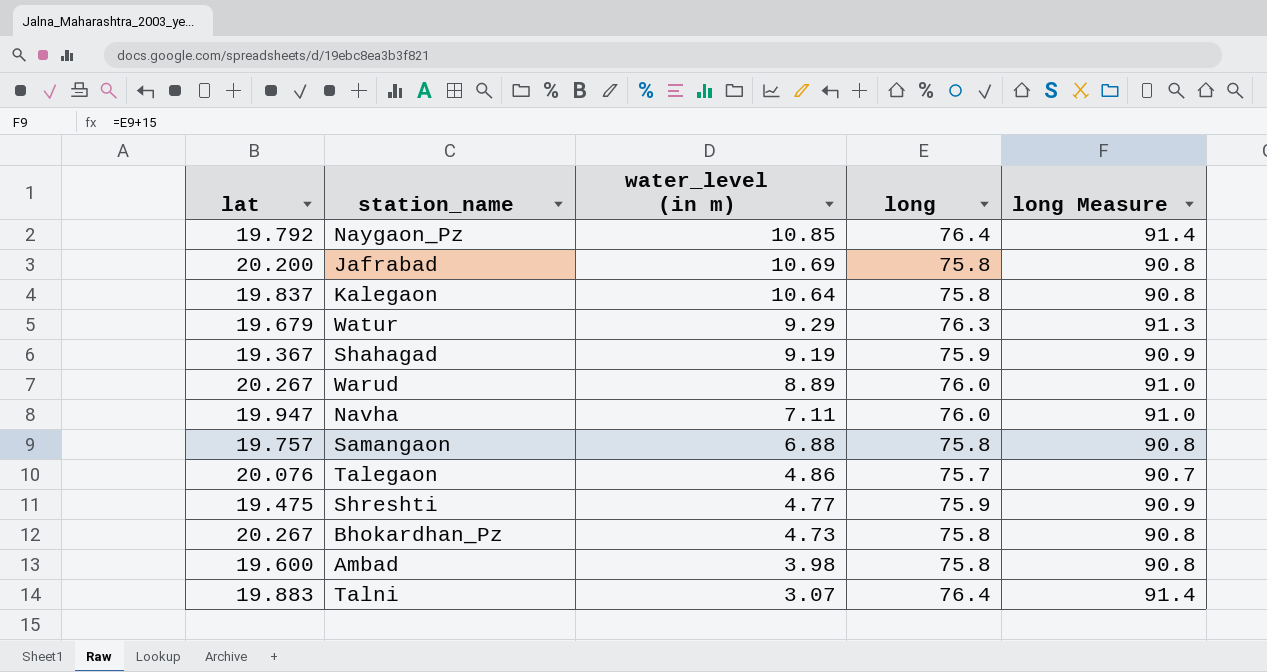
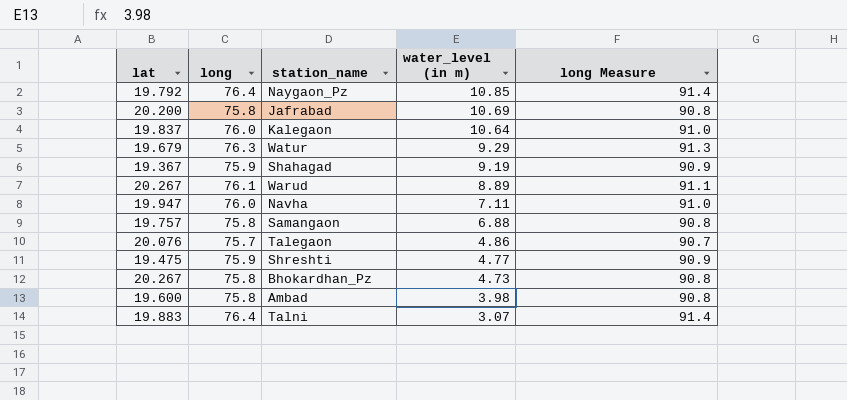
column long | position: 4 -> 2
Kalegaon | long: 75.8 -> 76.0
Kalegaon | long Measure: 90.8 -> 91.0
Warud | long: 76.0 -> 76.1
Warud | long Measure: 91.0 -> 91.1

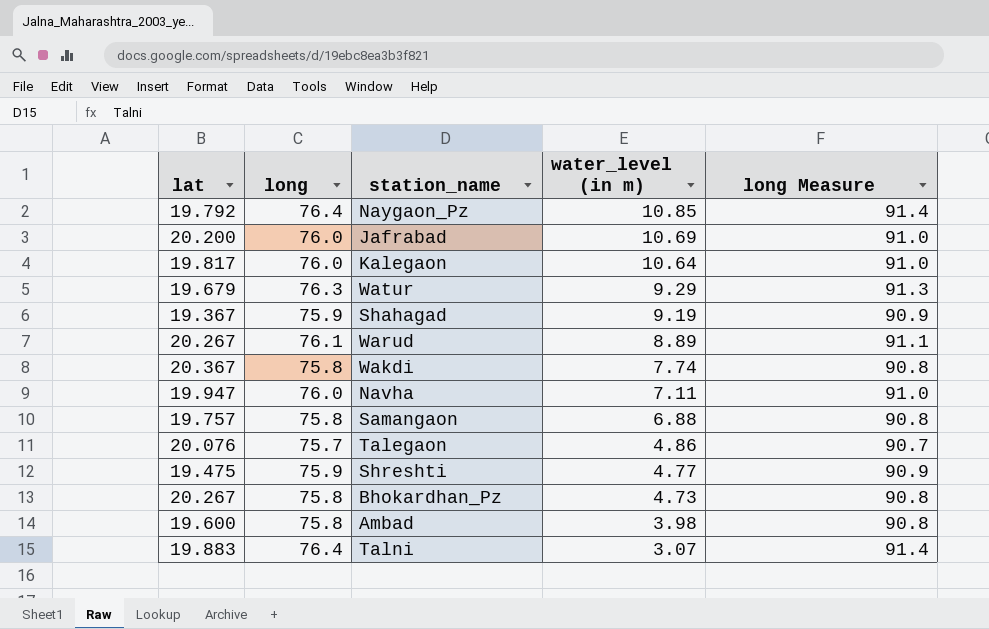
Jafrabad | long: 75.8 -> 76.0
Jafrabad | long Measure: 90.8 -> 91.0
Kalegaon | lat: 19.837 -> 19.817
row Wakdi: none -> 20.367 | 75.8 | 7.74 | 90.8

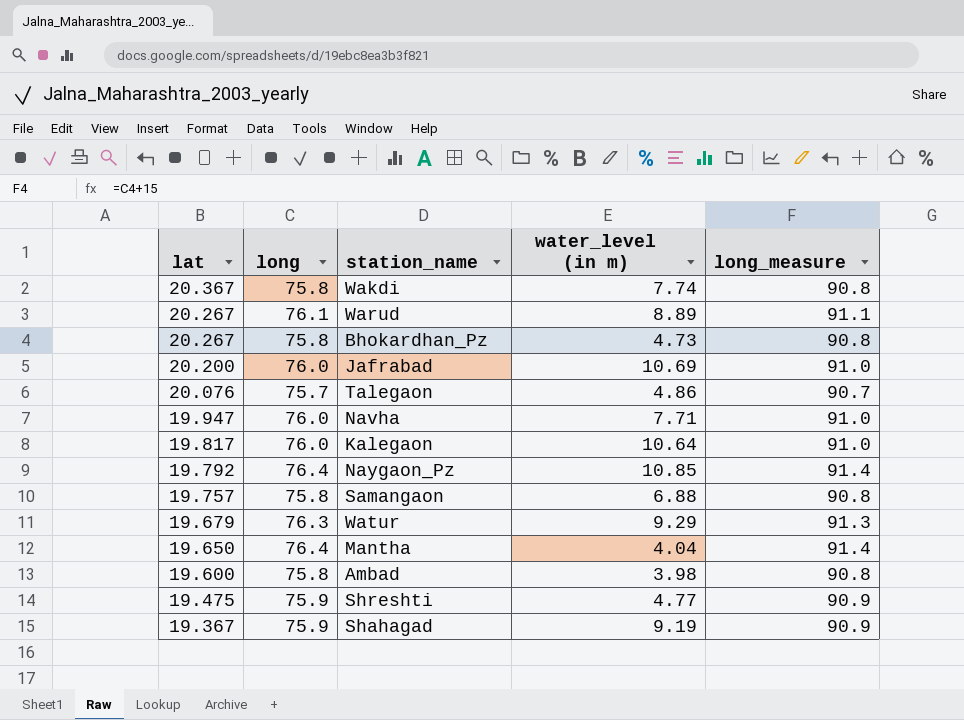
row order: water_level (in m) descending -> lat descending
column name: long Measure -> long_measure
row Talni: 19.883 | 76.4 | 3.07 | 91.4 -> none
Navha | water_level (in m): 7.11 -> 7.71
row Mantha: none -> 19.650 | 76.4 | 4.04 | 91.4

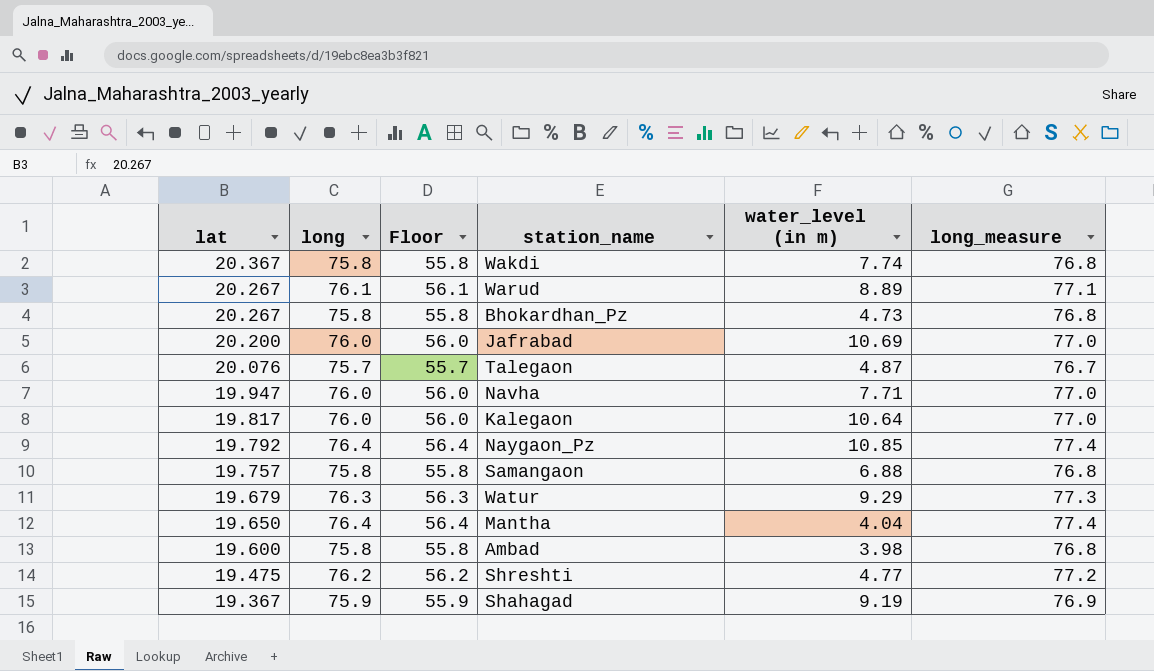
column Floor | formula: none -> [long] - 20
column long_measure | formula: [long] + 15 -> [long] + 1
Talegaon | water_level (in m): 4.86 -> 4.87
Shreshti | long: 75.9 -> 76.2

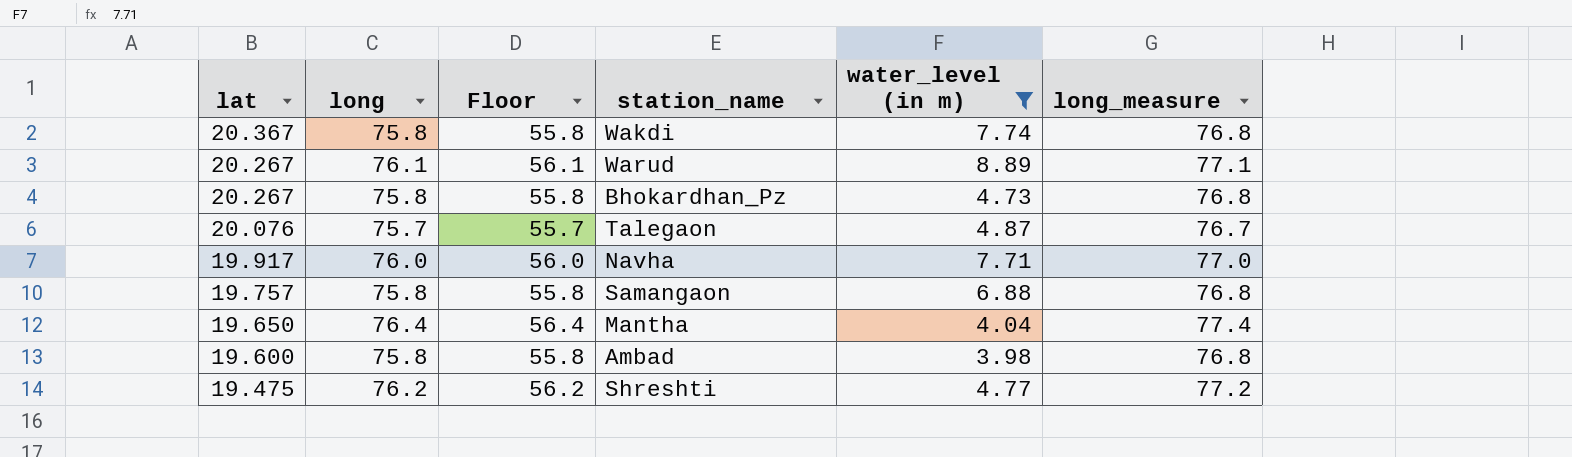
filter: none -> water_level (in m) <= 8.89
Navha | lat: 19.947 -> 19.917

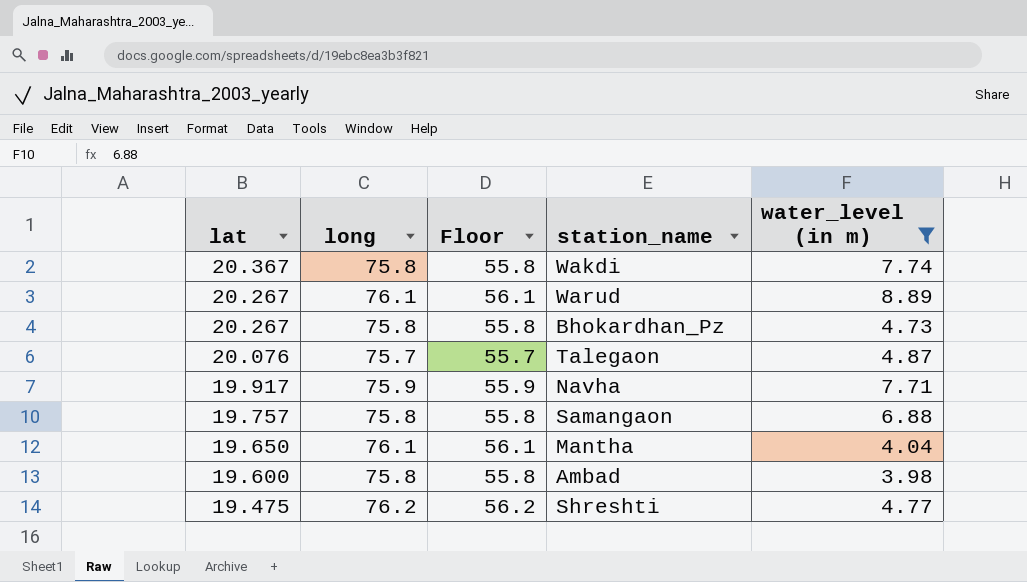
column long_measure | formula: [long] + 1 -> none
Navha | long: 76.0 -> 75.9
Navha | Floor: 56.0 -> 55.9
Mantha | long: 76.4 -> 76.1
Mantha | Floor: 56.4 -> 56.1

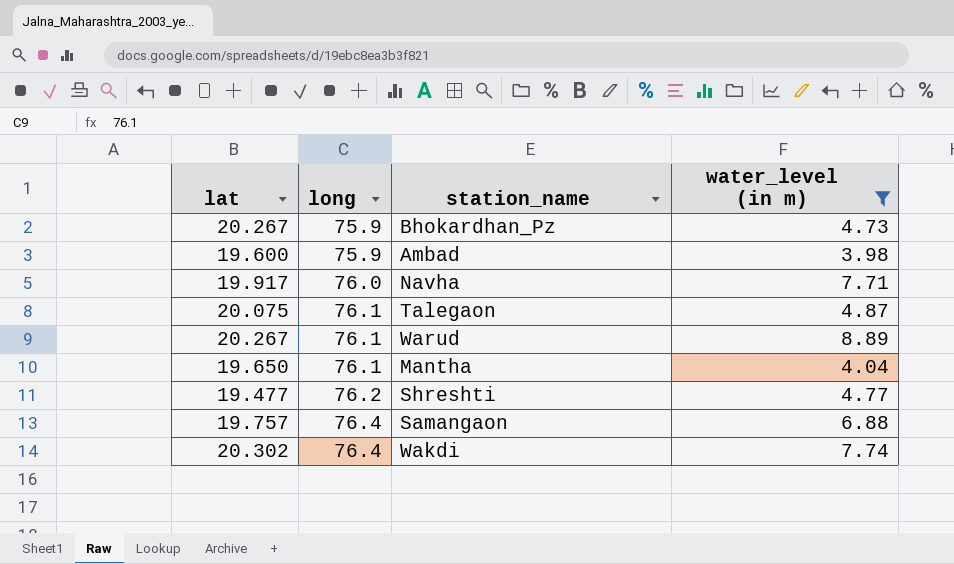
row order: lat descending -> long ascending
column Floor | formula: [long] - 20 -> none
Bhokardhan_Pz | long: 75.8 -> 75.9
Ambad | long: 75.8 -> 75.9
Navha | long: 75.9 -> 76.0
Talegaon | lat: 20.076 -> 20.075
Talegaon | long: 75.7 -> 76.1
Shreshti | lat: 19.475 -> 19.477
Samangaon | long: 75.8 -> 76.4
Wakdi | lat: 20.367 -> 20.302
Wakdi | long: 75.8 -> 76.4

